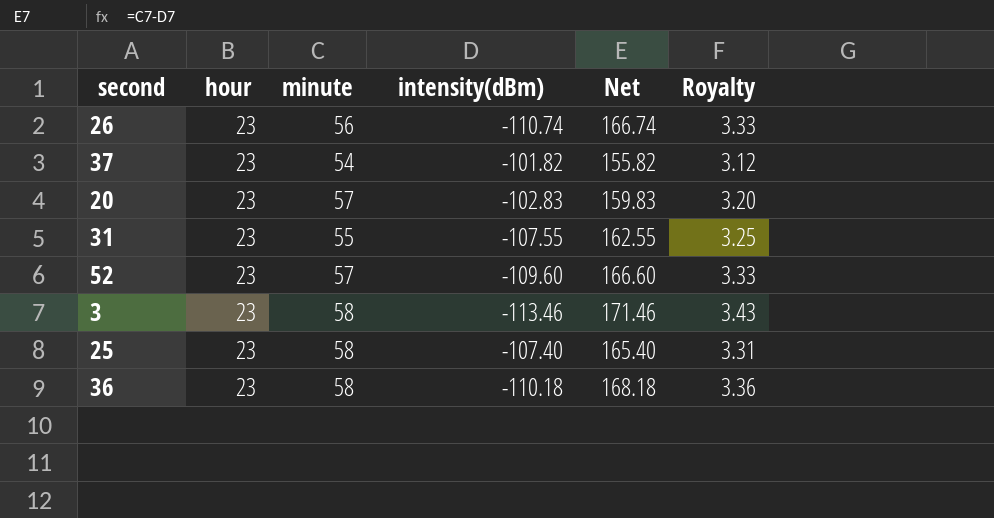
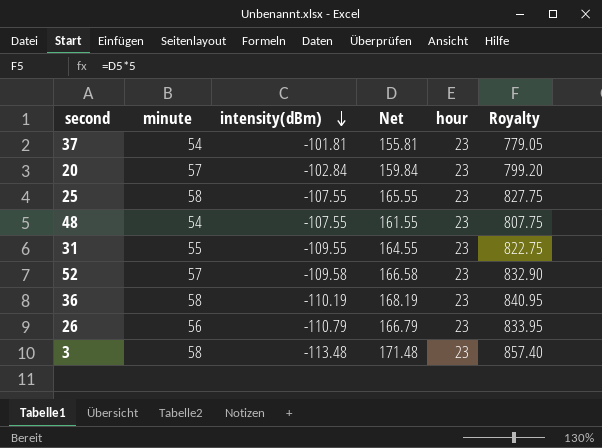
row order: none -> intensity(dBm) descending
column hour | position: 2 -> 5
column Royalty | formula: [Net] * 0.02 -> [Net] * 5
37 | intensity(dBm): -101.82 -> -101.81
37 | Net: 155.82 -> 155.81
20 | intensity(dBm): -102.83 -> -102.84
20 | Net: 159.83 -> 159.84
25 | intensity(dBm): -107.40 -> -107.55
25 | Net: 165.40 -> 165.55
row 48: none -> 54 | -107.55 | 161.55 | 23 | 807.75
31 | intensity(dBm): -107.55 -> -109.55
31 | Net: 162.55 -> 164.55
52 | intensity(dBm): -109.60 -> -109.58
52 | Net: 166.60 -> 166.58
36 | intensity(dBm): -110.18 -> -110.19
36 | Net: 168.18 -> 168.19
26 | intensity(dBm): -110.74 -> -110.79
26 | Net: 166.74 -> 166.79
3 | intensity(dBm): -113.46 -> -113.48
3 | Net: 171.46 -> 171.48

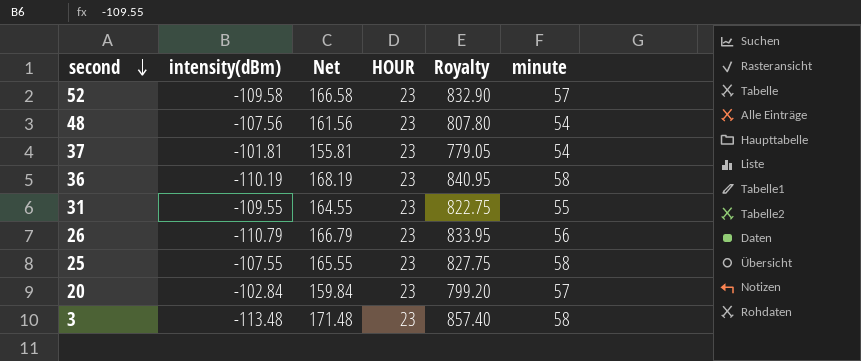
row order: intensity(dBm) descending -> second descending
column name: hour -> HOUR
column minute | position: 2 -> 6
48 | intensity(dBm): -107.55 -> -107.56
48 | Net: 161.55 -> 161.56
48 | Royalty: 807.75 -> 807.80

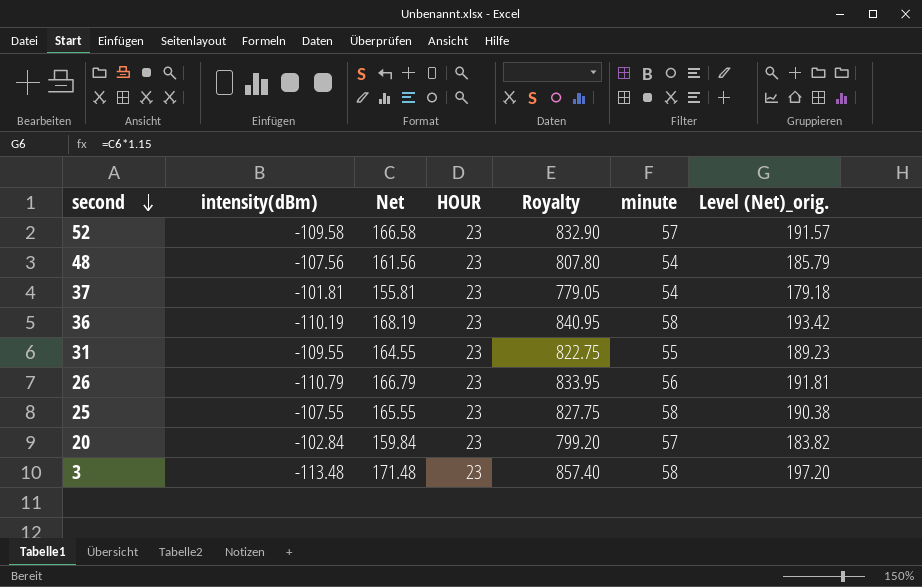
column Level (Net)_orig. | formula: none -> [Net] * 1.15

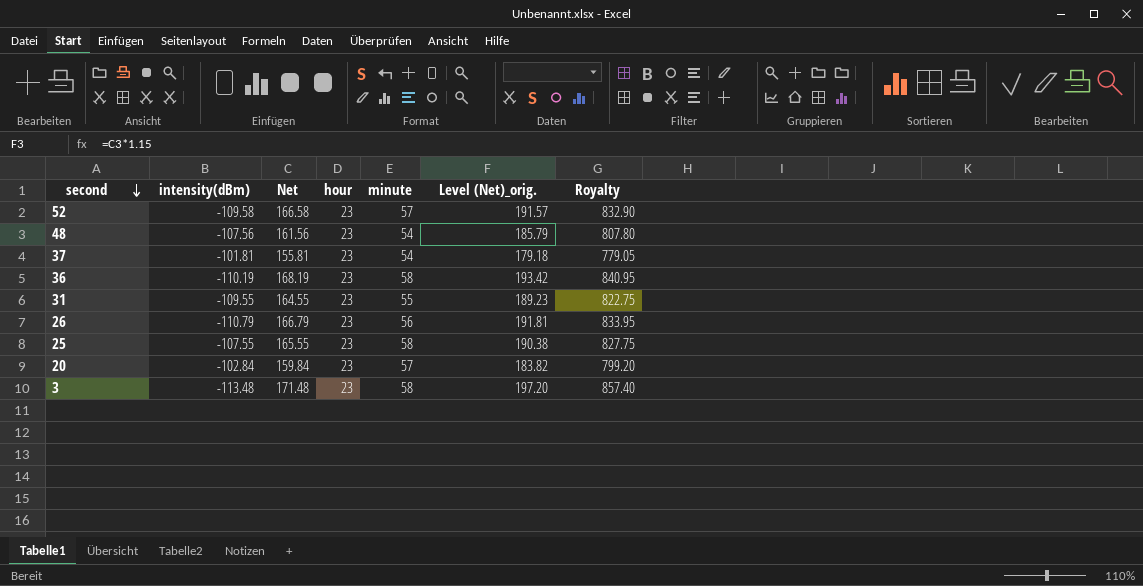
column name: HOUR -> hour
column Royalty | position: 5 -> 7

